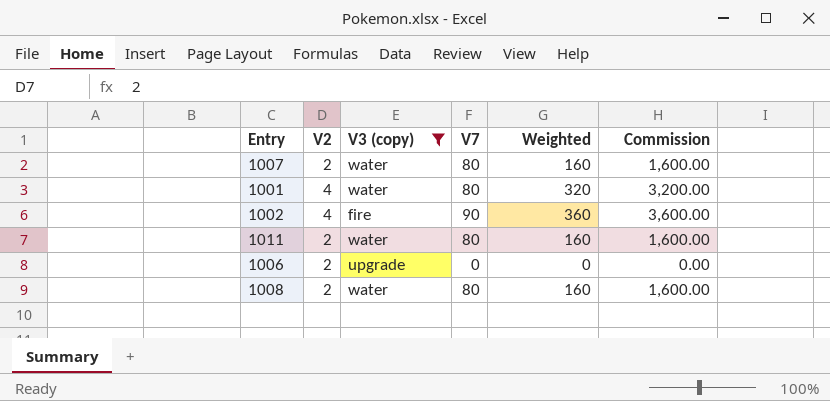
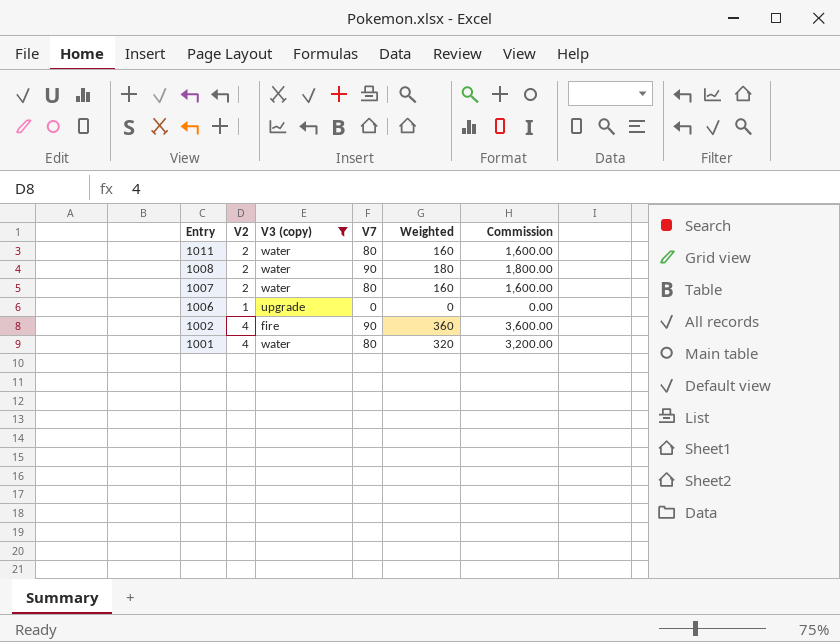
row order: none -> Entry descending
1008 | V7: 80 -> 90
1008 | Weighted: 160 -> 180
1008 | Commission: 1,600.00 -> 1,800.00
1006 | V2: 2 -> 1

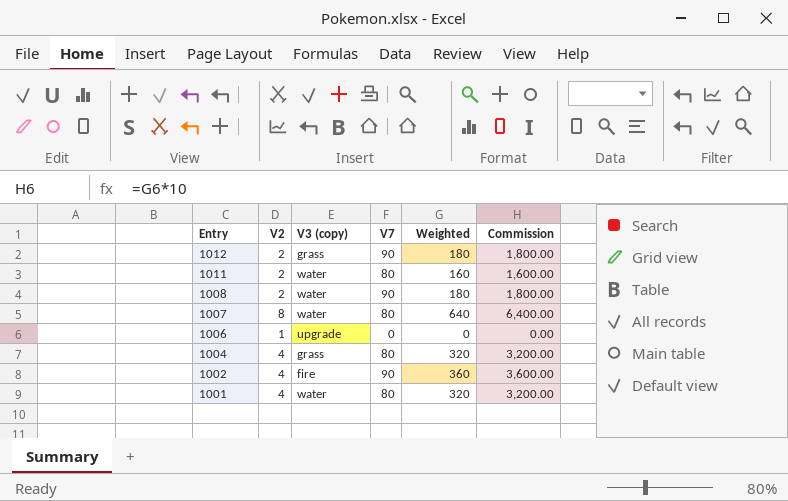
filter: V3 (copy) != grass -> none
1007 | V2: 2 -> 8
1007 | Weighted: 160 -> 640
1007 | Commission: 1,600.00 -> 6,400.00

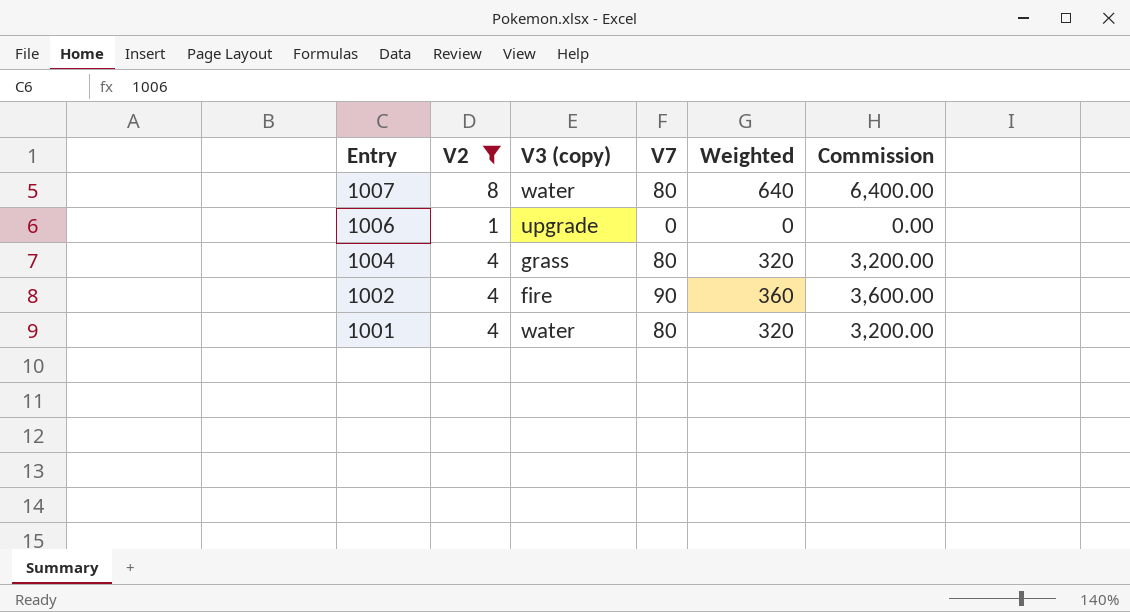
filter: none -> V2 != 2

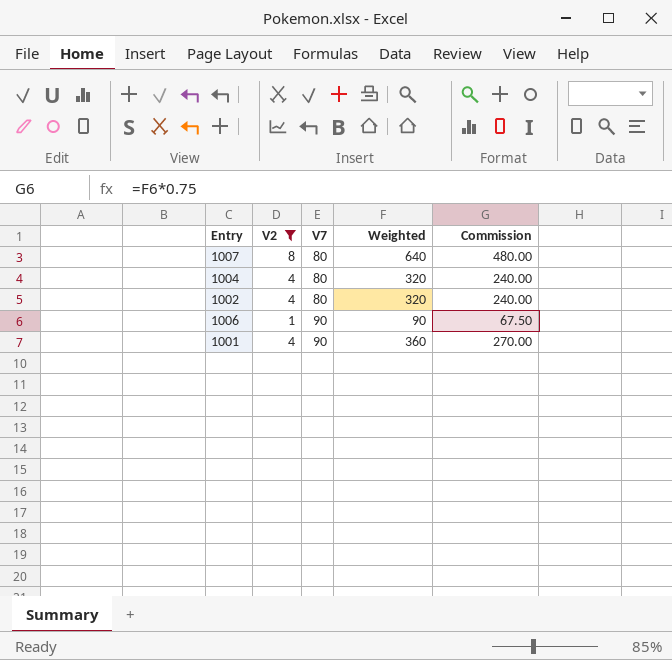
row order: Entry descending -> V7 ascending
column V3 (copy) | position: 3 -> none
column Commission | formula: [Weighted] * 10 -> [Weighted] * 0.75
1002 | V7: 90 -> 80
1002 | Weighted: 360 -> 320
1006 | V7: 0 -> 90
1006 | Weighted: 0 -> 90
1001 | V7: 80 -> 90
1001 | Weighted: 320 -> 360

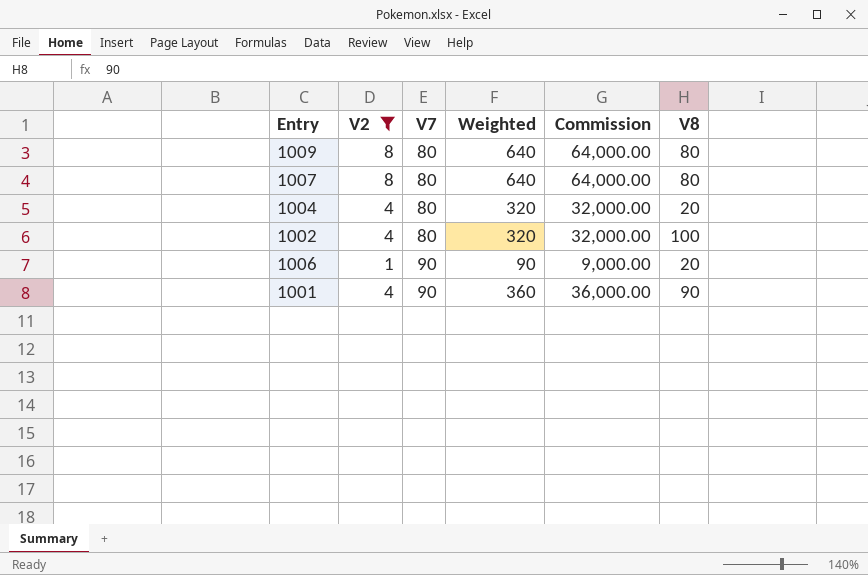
column Commission | formula: [Weighted] * 0.75 -> [Weighted] * 100
column V8 | position: none -> 6
row 1009: none -> 8 | 80 | 640 | 64,000.00 | 80

